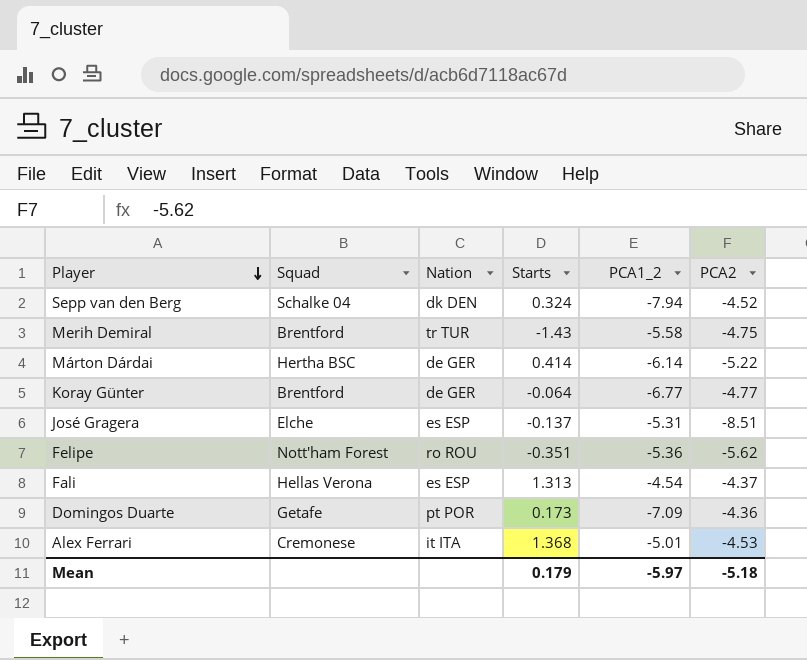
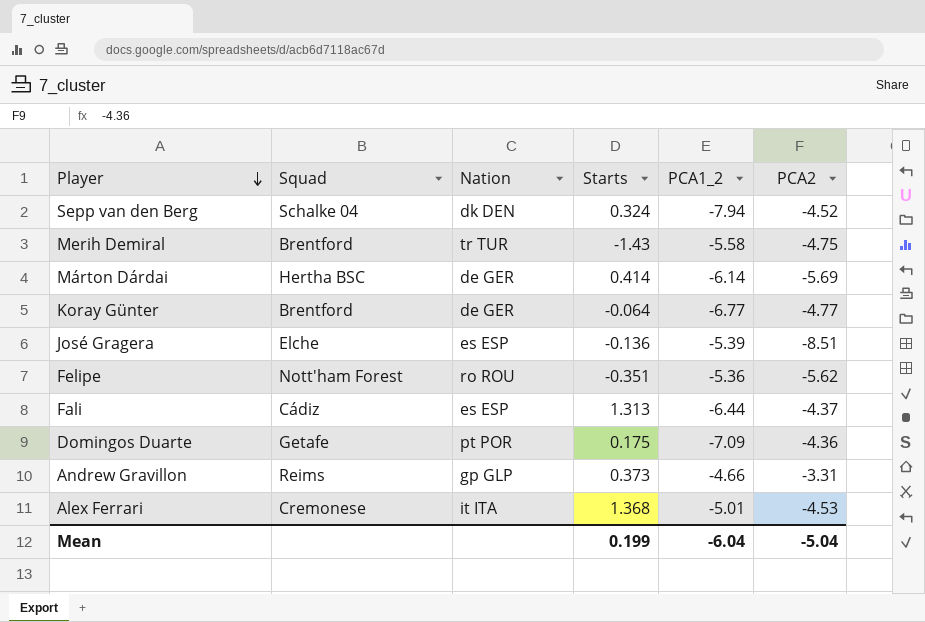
Márton Dárdai | PCA2: -5.22 -> -5.69
José Gragera | Starts: -0.137 -> -0.136
José Gragera | PCA1_2: -5.31 -> -5.39
Fali | Squad: Hellas Verona -> Cádiz
Fali | PCA1_2: -4.54 -> -6.44
Domingos Duarte | Starts: 0.173 -> 0.175
row Andrew Gravillon: none -> Reims | gp GLP | 0.373 | -4.66 | -3.31
Mean | Starts: 0.179 -> 0.199
Mean | PCA1_2: -5.97 -> -6.04
Mean | PCA2: -5.18 -> -5.04

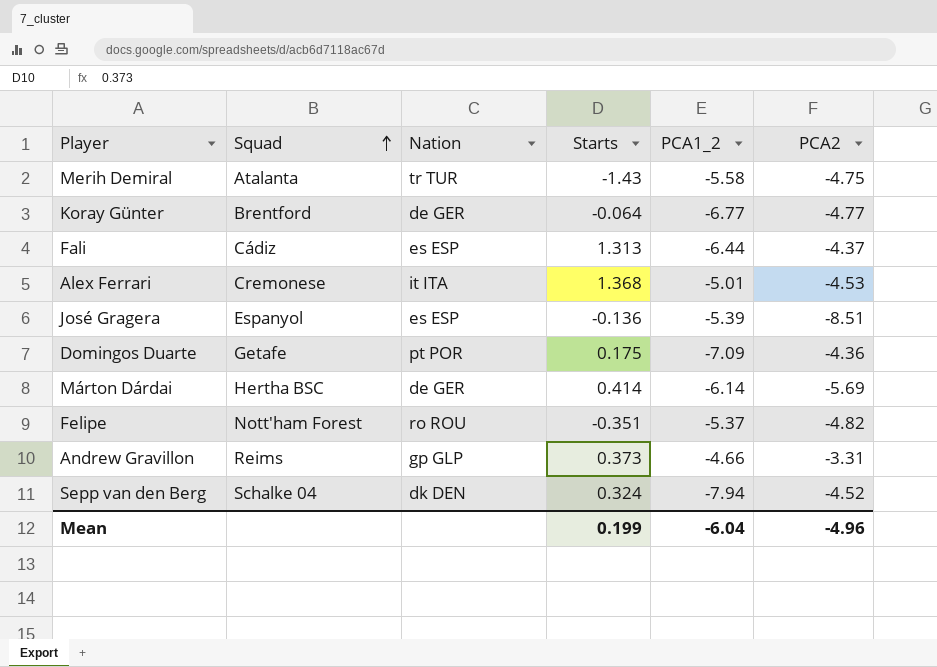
row order: Player descending -> Squad ascending
Merih Demiral | Squad: Brentford -> Atalanta
José Gragera | Squad: Elche -> Espanyol
Felipe | PCA1_2: -5.36 -> -5.37
Felipe | PCA2: -5.62 -> -4.82
Mean | PCA2: -5.04 -> -4.96

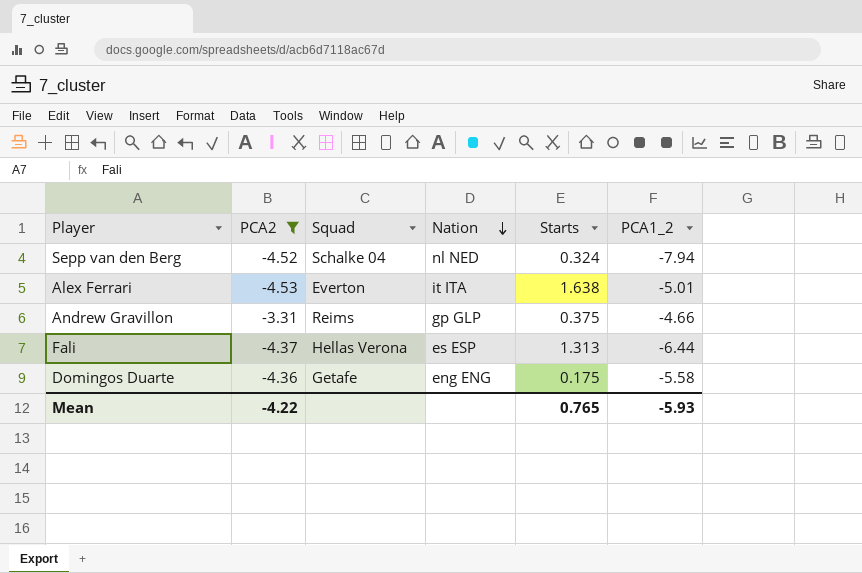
filter: none -> PCA2 >= -4.53
row order: Squad ascending -> Nation descending
column PCA2 | position: 6 -> 2
Sepp van den Berg | Nation: dk DEN -> nl NED
Alex Ferrari | Squad: Cremonese -> Everton
Alex Ferrari | Starts: 1.368 -> 1.638
Andrew Gravillon | Starts: 0.373 -> 0.375
Fali | Squad: Cádiz -> Hellas Verona
Domingos Duarte | Nation: pt POR -> eng ENG
Domingos Duarte | PCA1_2: -7.09 -> -5.58
Mean | PCA2: -4.96 -> -4.22
Mean | Starts: 0.199 -> 0.765
Mean | PCA1_2: -6.04 -> -5.93

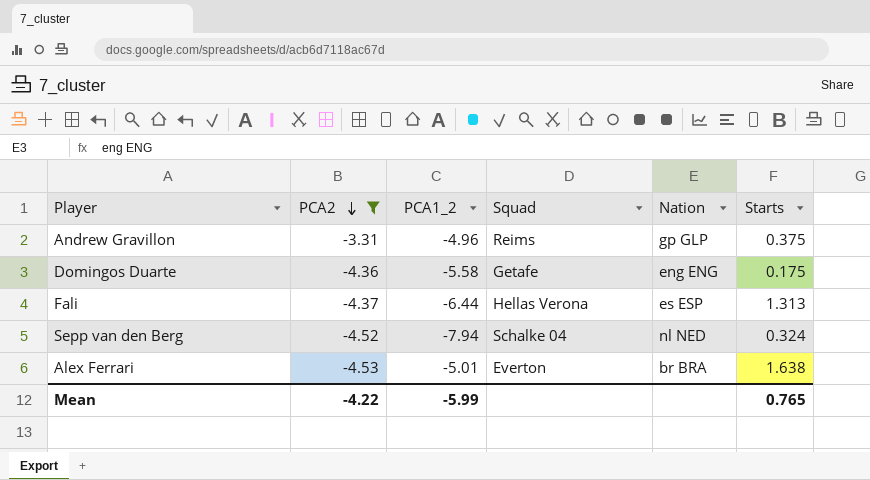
row order: Nation descending -> PCA2 descending
column PCA1_2 | position: 6 -> 3
Andrew Gravillon | PCA1_2: -4.66 -> -4.96
Alex Ferrari | Nation: it ITA -> br BRA
Mean | PCA1_2: -5.93 -> -5.99

